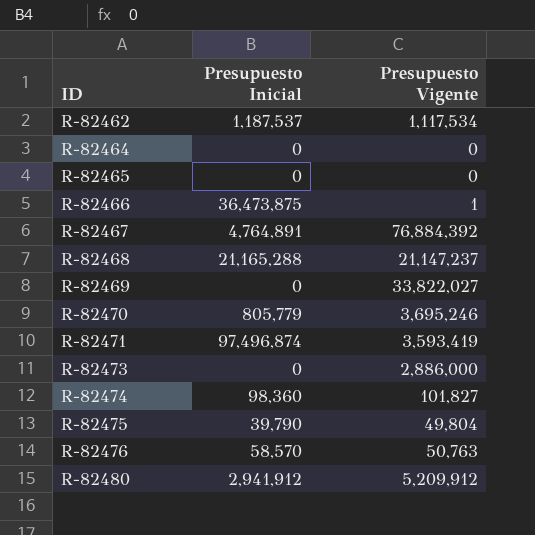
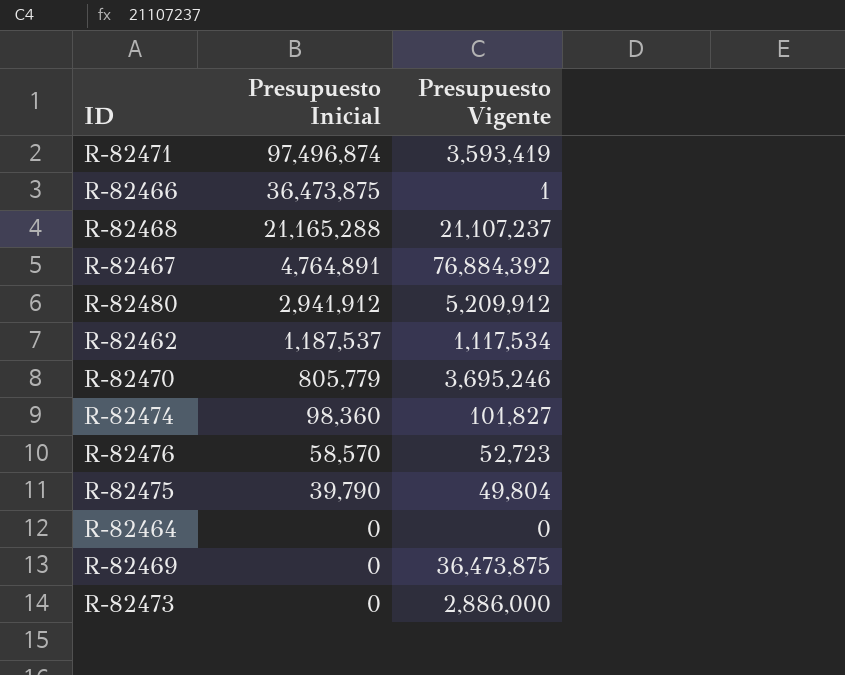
row order: ID ascending -> Presupuesto Inicial descending
row R-82465: 0 | 0 -> none
R-82468 | Presupuesto Vigente: 21,147,237 -> 21,107,237
R-82476 | Presupuesto Vigente: 50,763 -> 52,723
R-82469 | Presupuesto Vigente: 33,822,027 -> 36,473,875

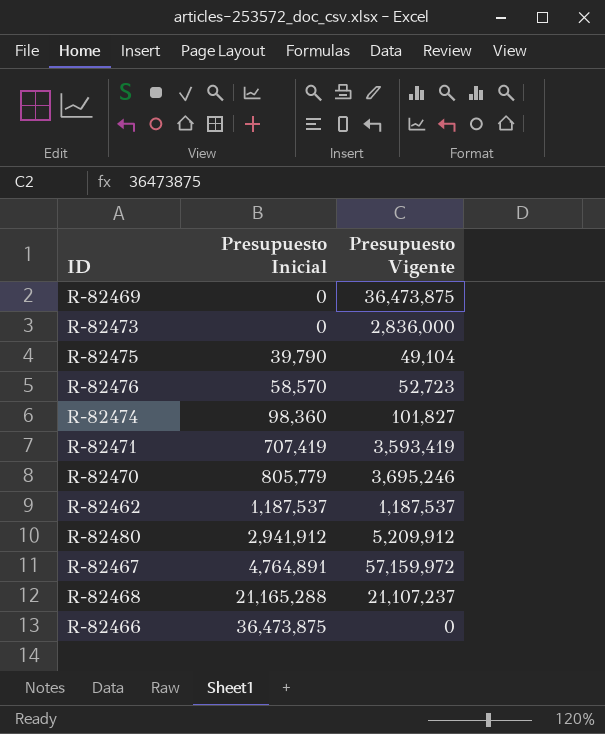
row order: Presupuesto Inicial descending -> Presupuesto Inicial ascending
row R-82464: 0 | 0 -> none
R-82473 | Presupuesto Vigente: 2,886,000 -> 2,836,000
R-82475 | Presupuesto Vigente: 49,804 -> 49,104
R-82471 | Presupuesto Inicial: 97,496,874 -> 707,419
R-82462 | Presupuesto Vigente: 1,117,534 -> 1,187,537
R-82467 | Presupuesto Vigente: 76,884,392 -> 57,159,972
R-82466 | Presupuesto Vigente: 1 -> 0

